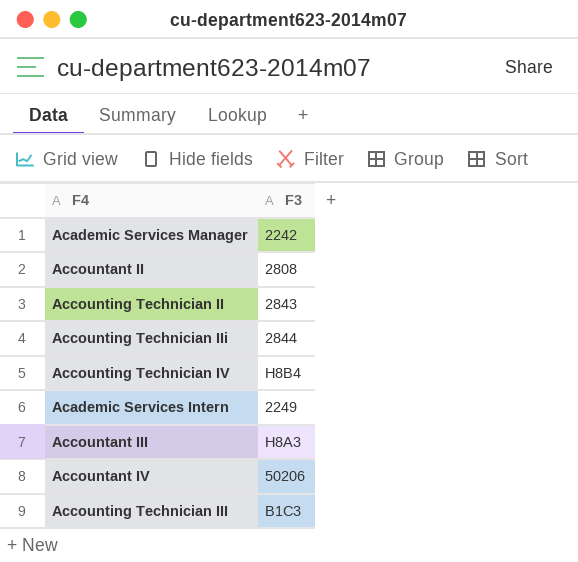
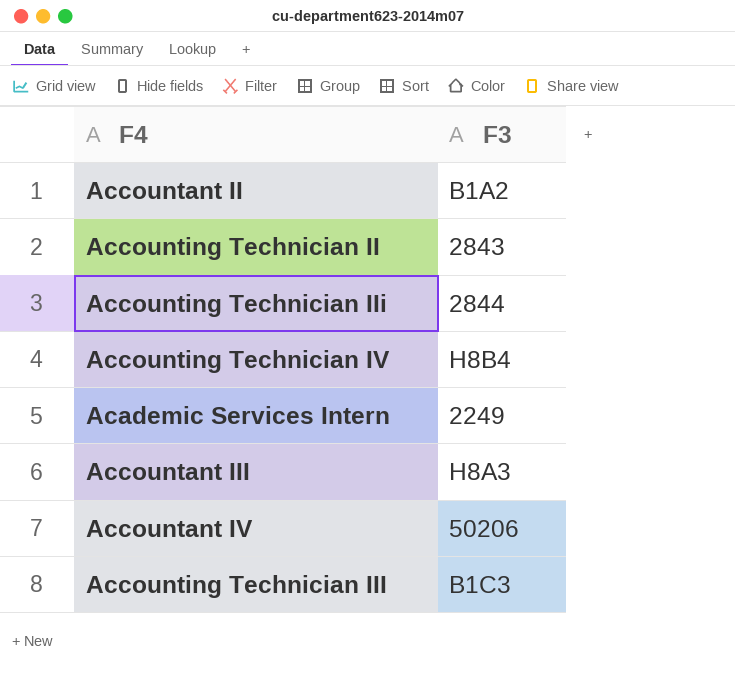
row Academic Services Manager: 2242 -> none
Accountant II | F3: 2808 -> B1A2

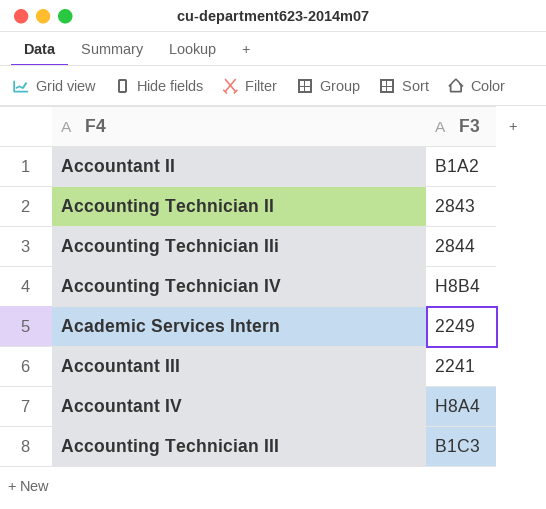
Accountant III | F3: H8A3 -> 2241
Accountant IV | F3: 50206 -> H8A4

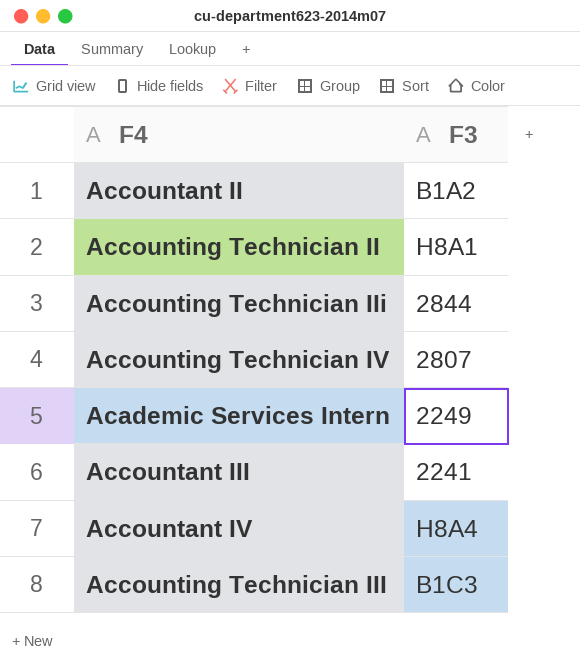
Accounting Technician II | F3: 2843 -> H8A1
Accounting Technician IV | F3: H8B4 -> 2807

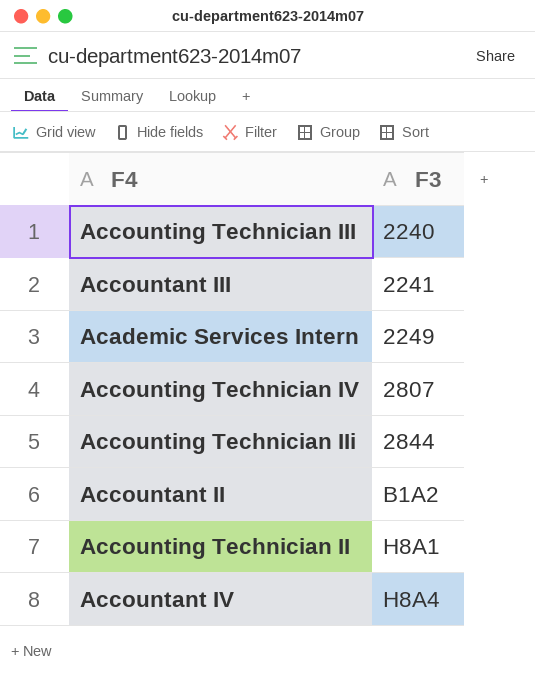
row order: none -> F3 ascending
Accounting Technician III | F3: B1C3 -> 2240

